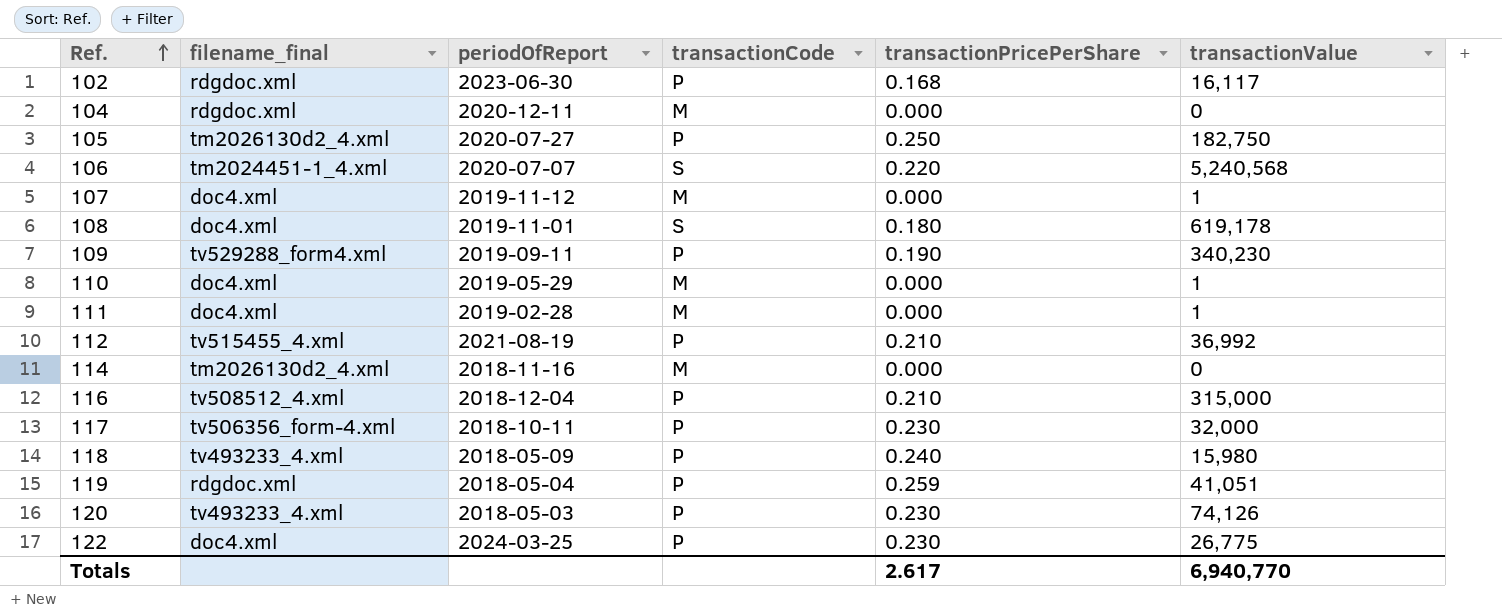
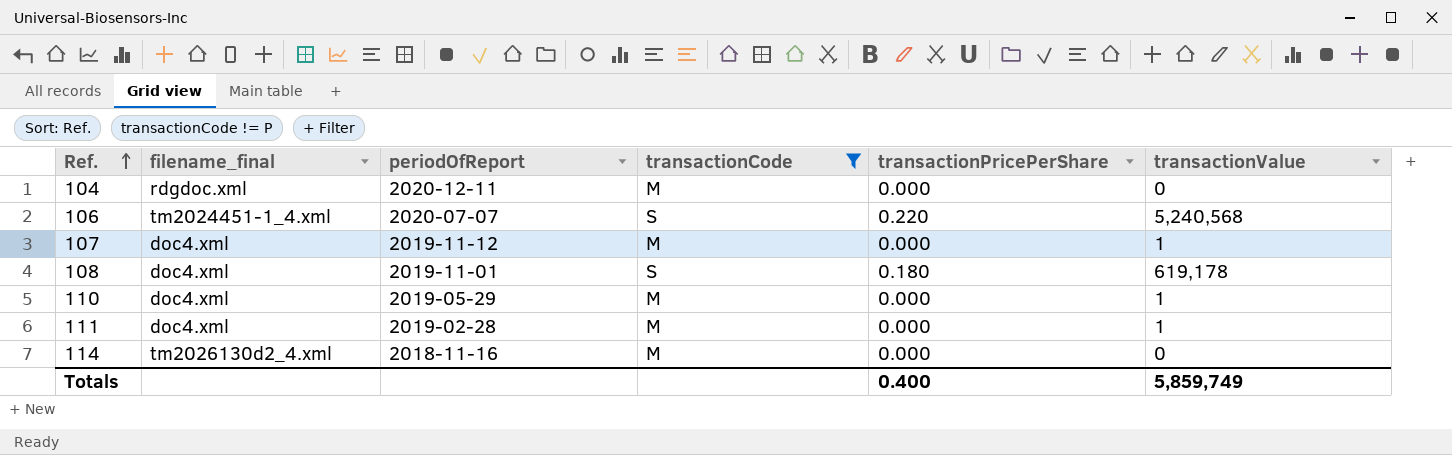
filter: none -> transactionCode != P
Totals | transactionPricePerShare: 2.617 -> 0.400
Totals | transactionValue: 6,940,770 -> 5,859,749

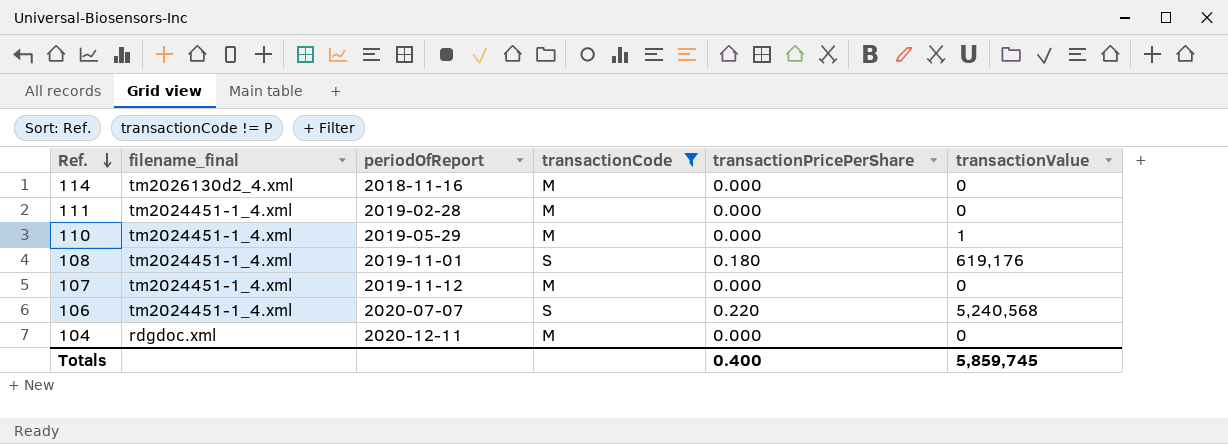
row order: Ref. ascending -> Ref. descending
111 | filename_final: doc4.xml -> tm2024451-1_4.xml
111 | transactionValue: 1 -> 0
110 | filename_final: doc4.xml -> tm2024451-1_4.xml
108 | filename_final: doc4.xml -> tm2024451-1_4.xml
108 | transactionValue: 619,178 -> 619,176
107 | filename_final: doc4.xml -> tm2024451-1_4.xml
107 | transactionValue: 1 -> 0
Totals | transactionValue: 5,859,749 -> 5,859,745

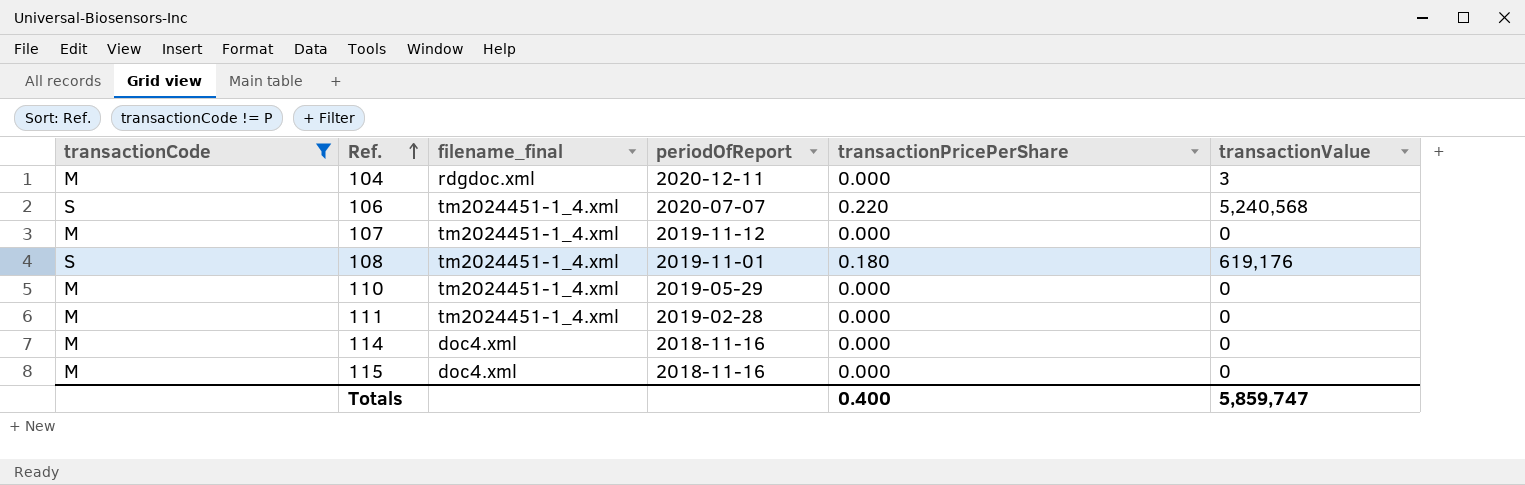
row order: Ref. descending -> Ref. ascending
column transactionCode | position: 4 -> 1
104 | transactionValue: 0 -> 3
110 | transactionValue: 1 -> 0
114 | filename_final: tm2026130d2_4.xml -> doc4.xml
row 115: none -> M | doc4.xml | 2018-11-16 | 0.000 | 0
Totals | transactionValue: 5,859,745 -> 5,859,747

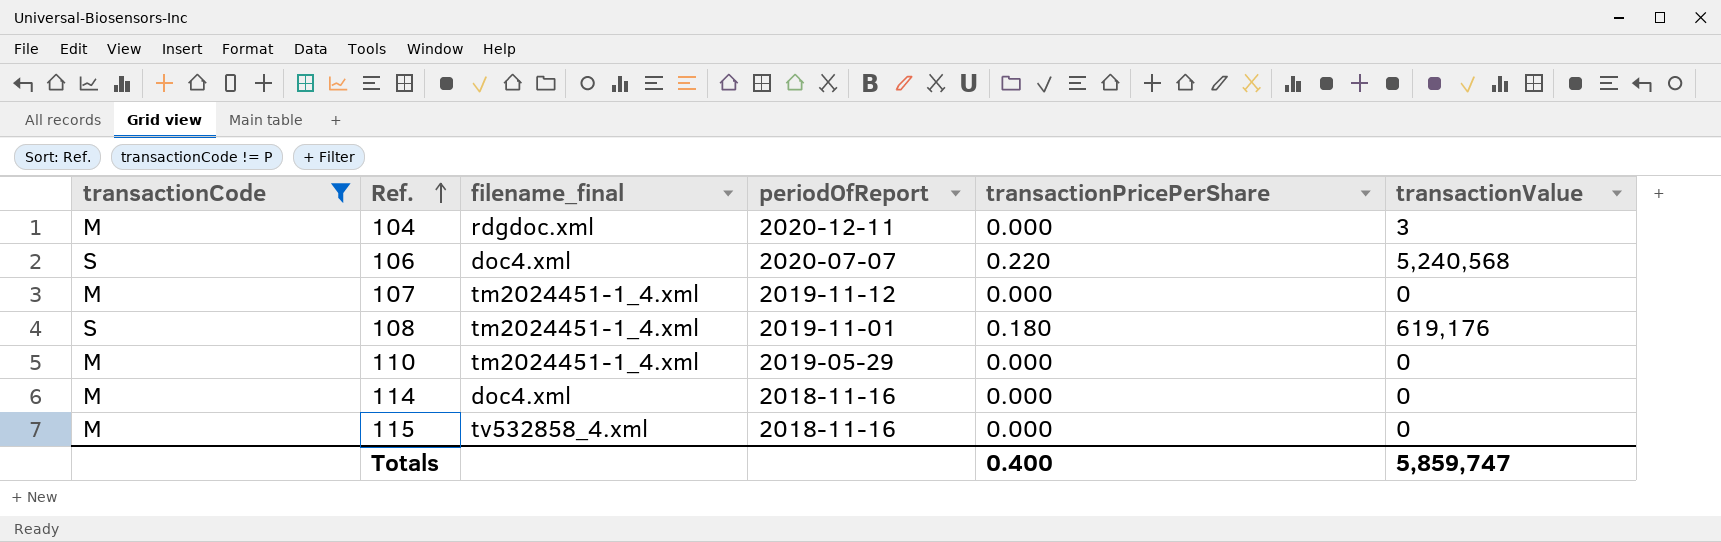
row 111: M | tm2024451-1_4.xml | 2019-02-28 | 0.000 | 0 -> none
106 | filename_final: tm2024451-1_4.xml -> doc4.xml
115 | filename_final: doc4.xml -> tv532858_4.xml

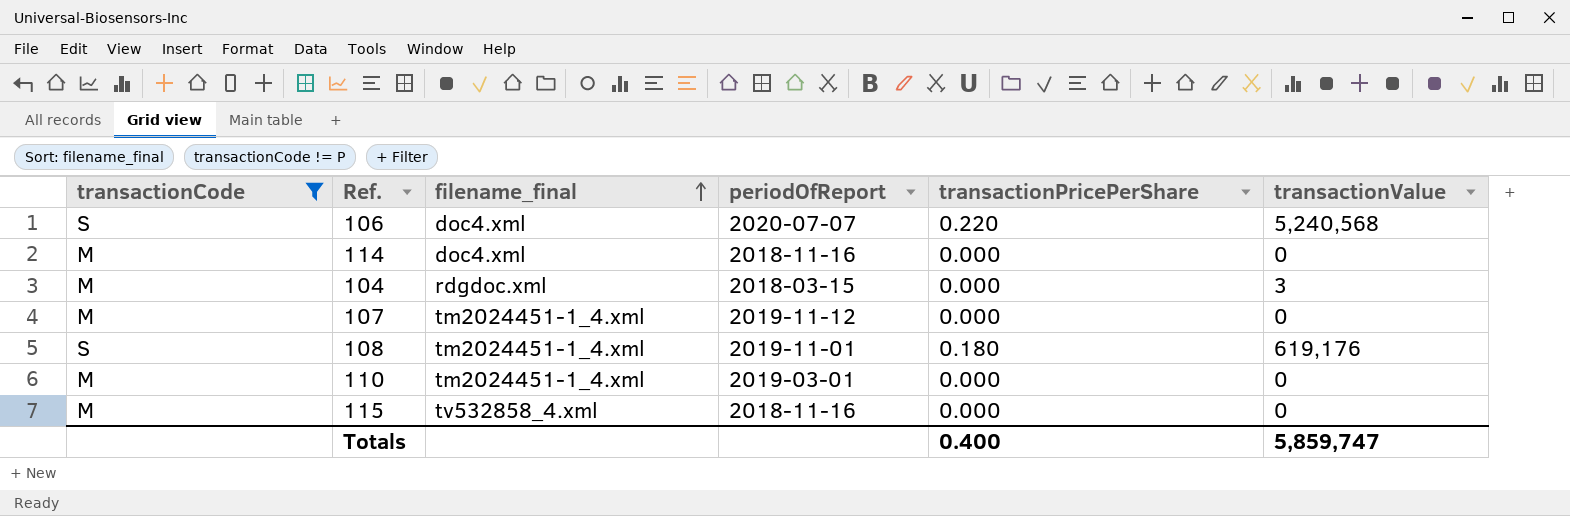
row order: Ref. ascending -> filename_final ascending
104 | periodOfReport: 2020-12-11 -> 2018-03-15
110 | periodOfReport: 2019-05-29 -> 2019-03-01

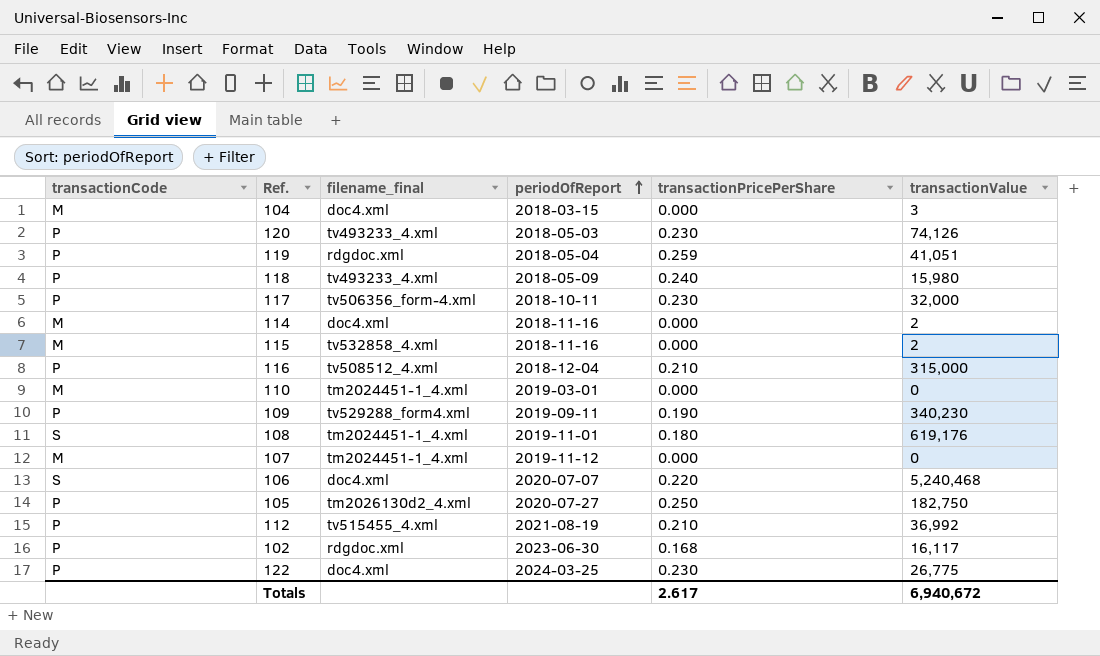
filter: transactionCode != P -> none
row order: filename_final ascending -> periodOfReport ascending
104 | filename_final: rdgdoc.xml -> doc4.xml
114 | transactionValue: 0 -> 2
115 | transactionValue: 0 -> 2
106 | transactionValue: 5,240,568 -> 5,240,468
Totals | transactionPricePerShare: 0.400 -> 2.617
Totals | transactionValue: 5,859,747 -> 6,940,672

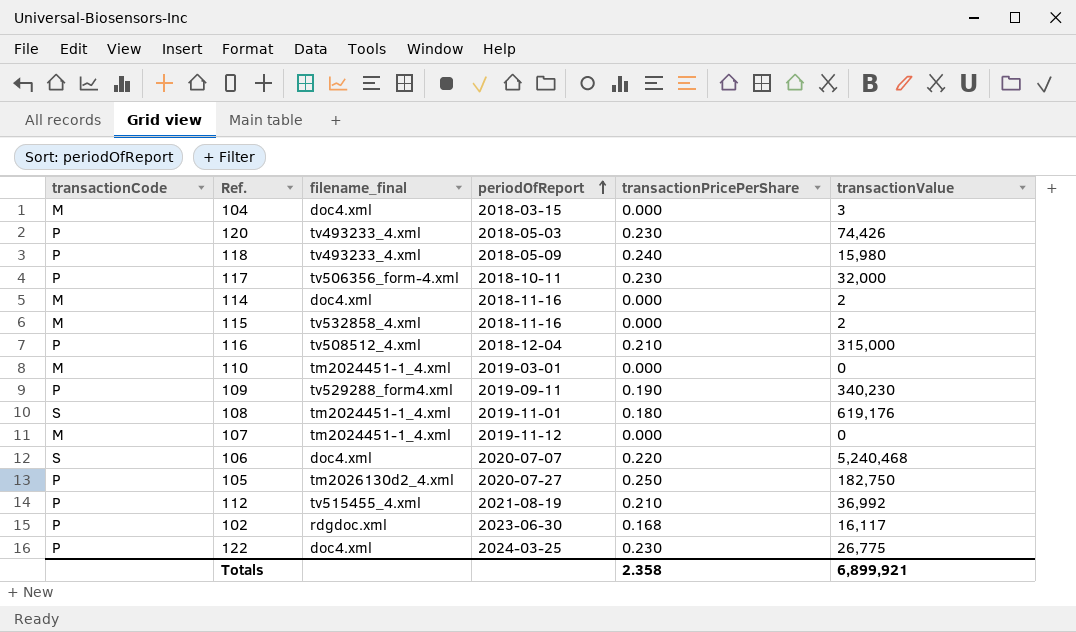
row 119: P | rdgdoc.xml | 2018-05-04 | 0.259 | 41,051 -> none
120 | transactionValue: 74,126 -> 74,426
Totals | transactionPricePerShare: 2.617 -> 2.358
Totals | transactionValue: 6,940,672 -> 6,899,921

